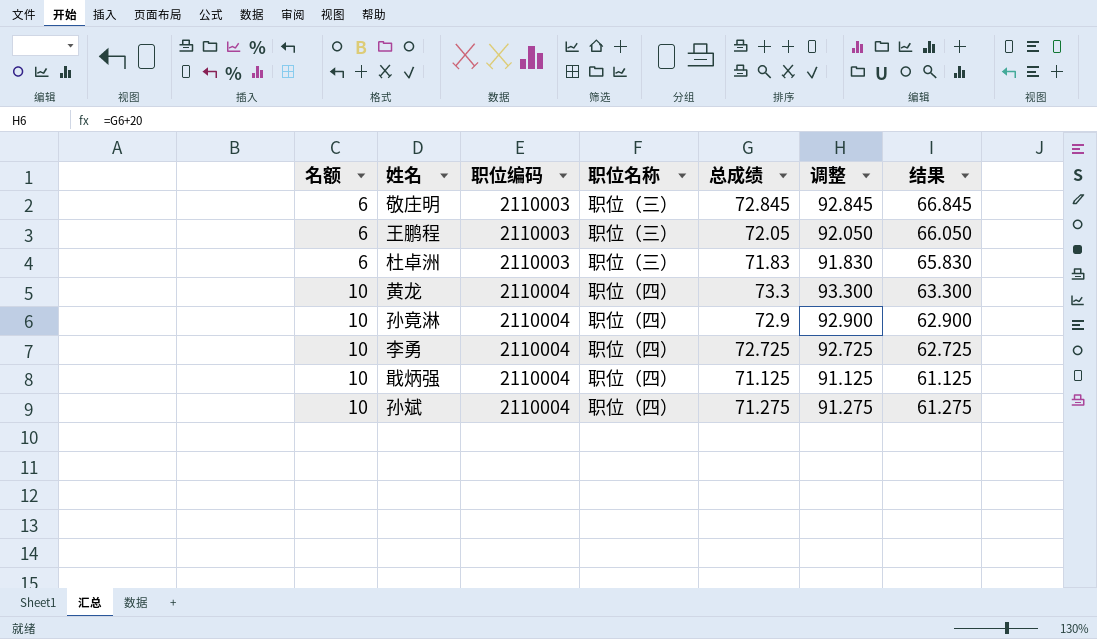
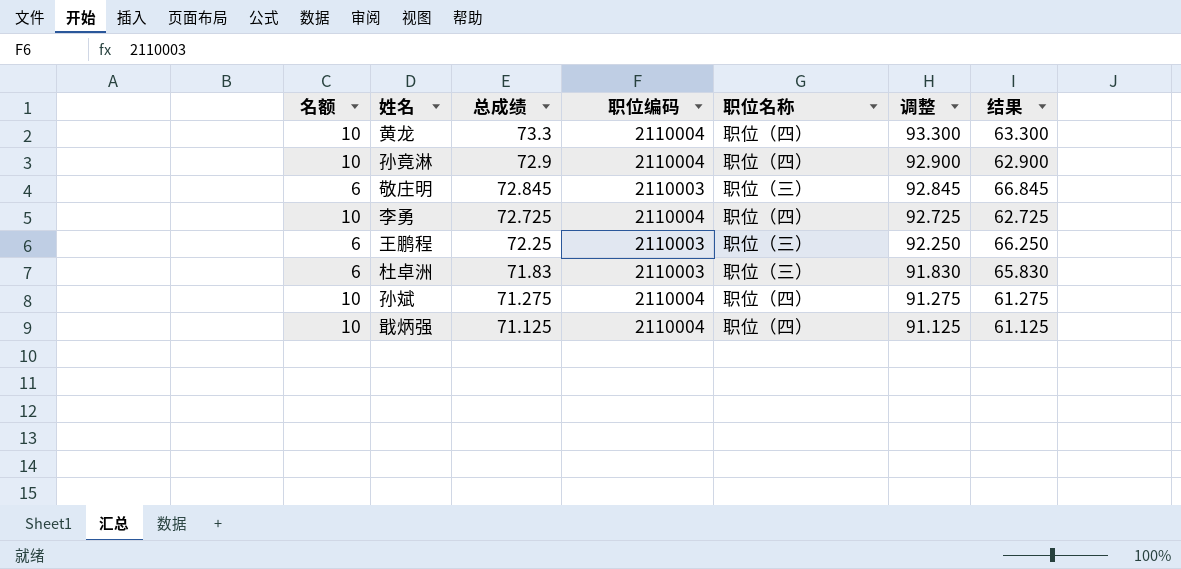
row order: 名额 ascending -> 总成绩 descending
column 总成绩 | position: 5 -> 3
王鹏程 | 总成绩: 72.05 -> 72.25
王鹏程 | 调整: 92.050 -> 92.250
王鹏程 | 结果: 66.050 -> 66.250

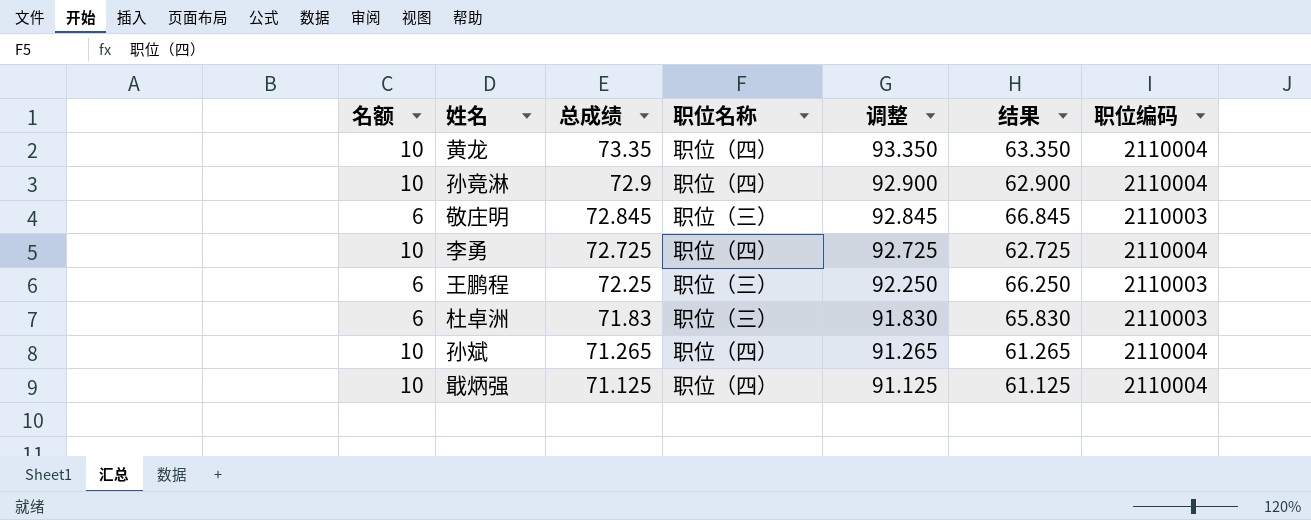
column 职位编码 | position: 4 -> 7
黄龙 | 总成绩: 73.3 -> 73.35
黄龙 | 调整: 93.300 -> 93.350
黄龙 | 结果: 63.300 -> 63.350
孙斌 | 总成绩: 71.275 -> 71.265
孙斌 | 调整: 91.275 -> 91.265
孙斌 | 结果: 61.275 -> 61.265

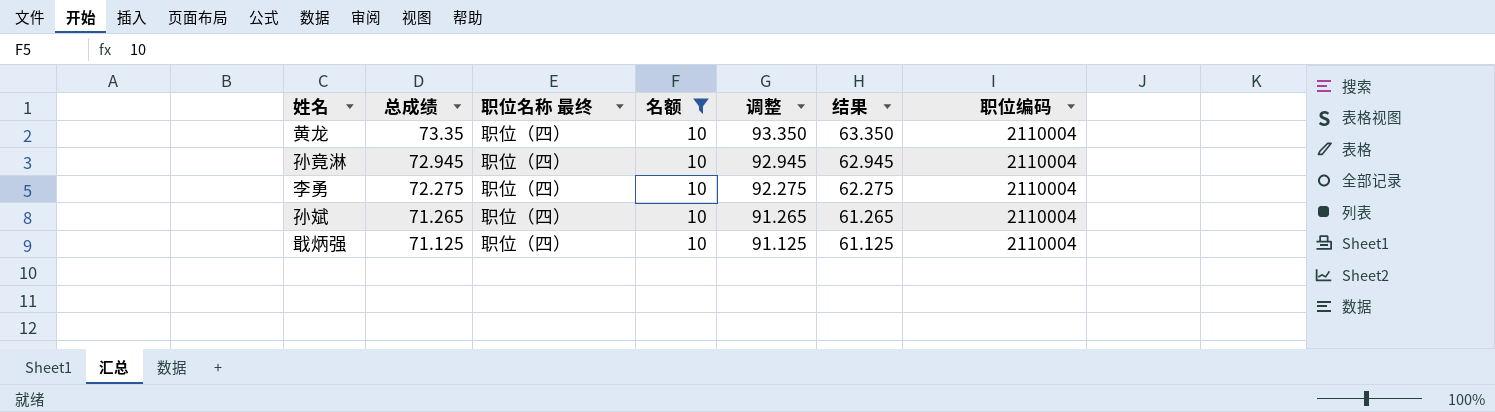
filter: none -> 名额 = 10
column name: 职位名称 -> 职位名称 最终
column 名额 | position: 1 -> 4
孙竟淋 | 总成绩: 72.9 -> 72.945
孙竟淋 | 调整: 92.900 -> 92.945
孙竟淋 | 结果: 62.900 -> 62.945
李勇 | 总成绩: 72.725 -> 72.275
李勇 | 调整: 92.725 -> 92.275
李勇 | 结果: 62.725 -> 62.275

